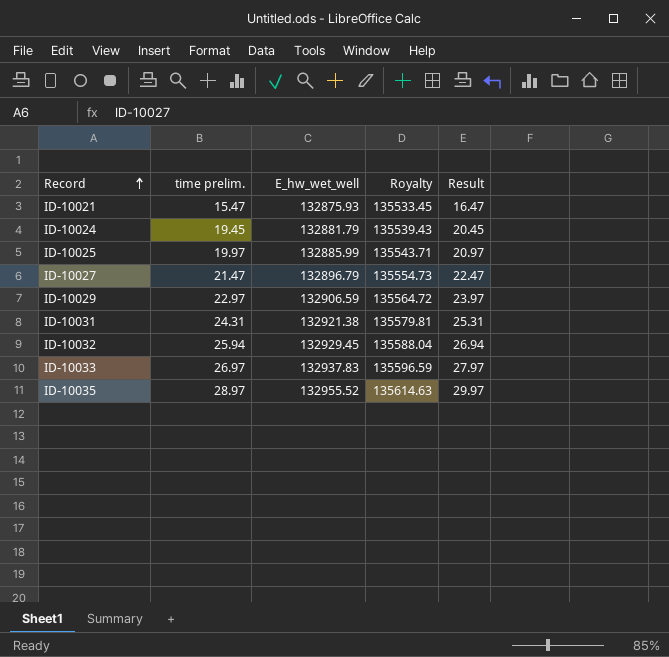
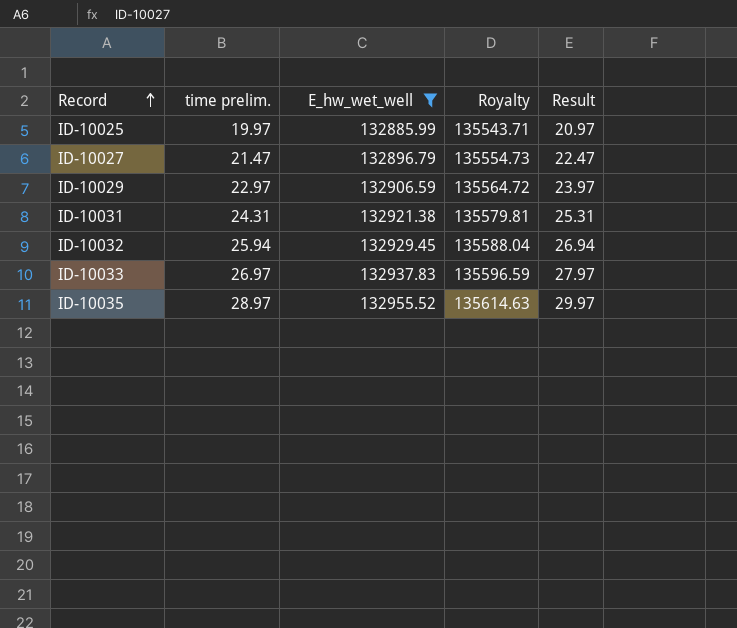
filter: none -> E_hw_wet_well >= 132885.99

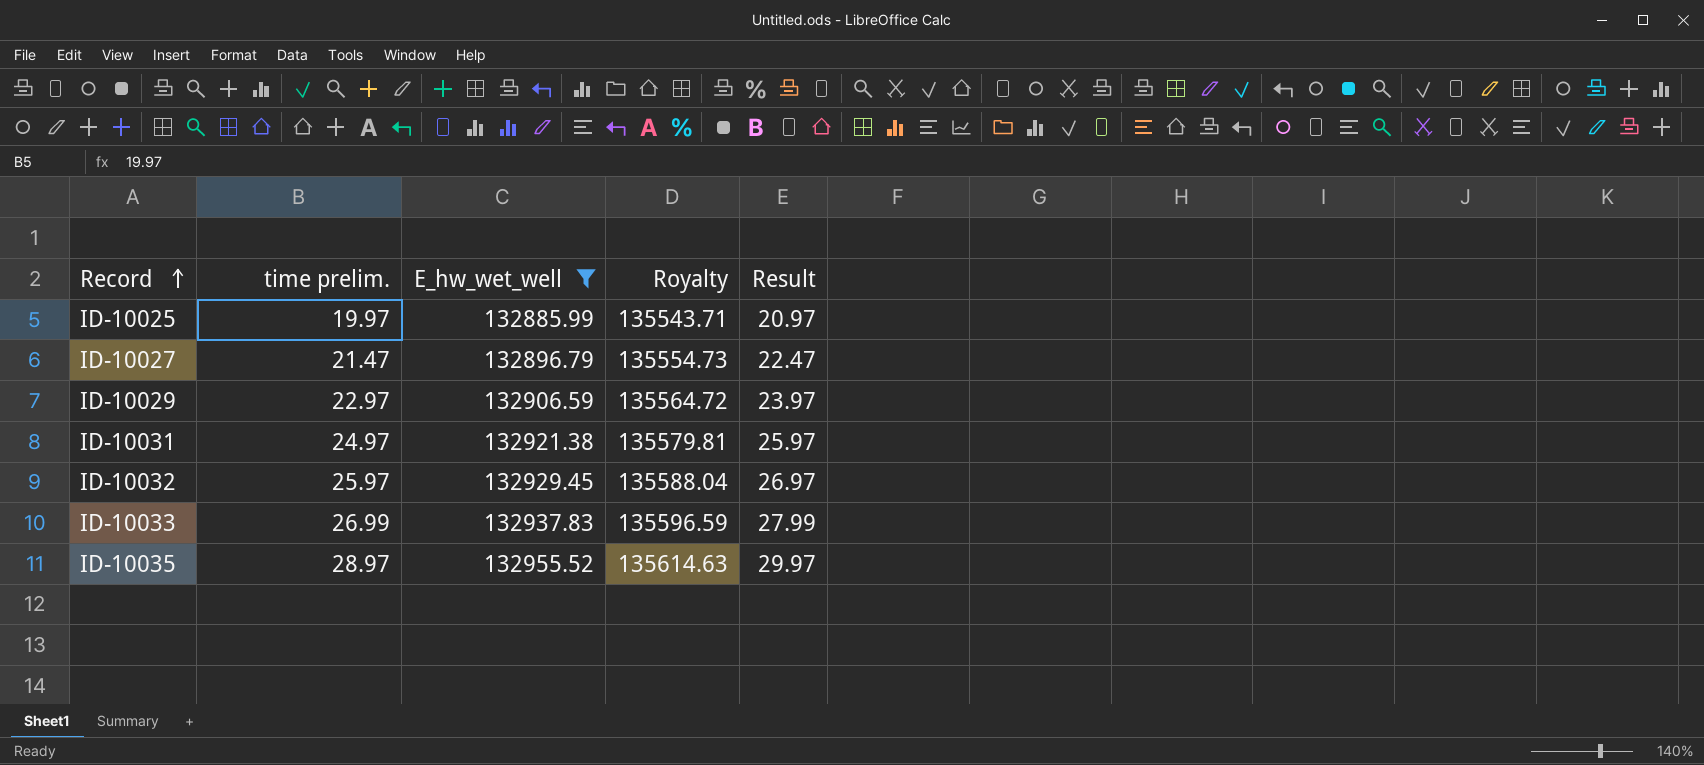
ID-10031 | time prelim.: 24.31 -> 24.97
ID-10031 | Result: 25.31 -> 25.97
ID-10032 | time prelim.: 25.94 -> 25.97
ID-10032 | Result: 26.94 -> 26.97
ID-10033 | time prelim.: 26.97 -> 26.99
ID-10033 | Result: 27.97 -> 27.99

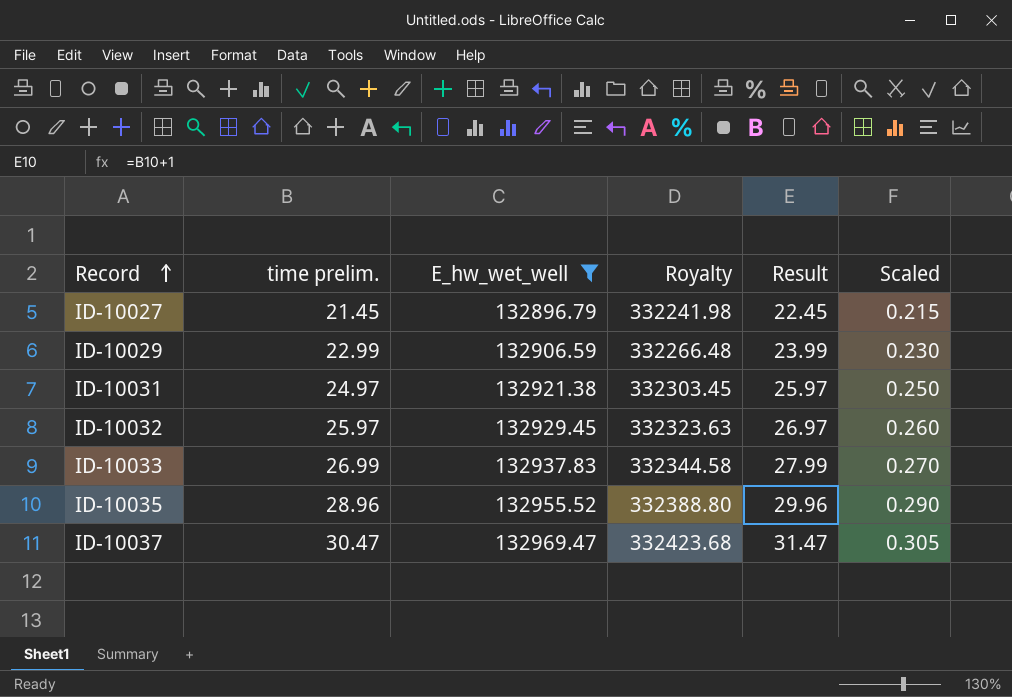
column Royalty | formula: [E_hw_wet_well] * 1.02 -> [E_hw_wet_well] * 2.5
column Scaled | formula: none -> [time prelim.] * 0.01
row ID-10025: 19.97 | 132885.99 | 135543.71 | 20.97 -> none
ID-10027 | time prelim.: 21.47 -> 21.45
ID-10027 | Result: 22.47 -> 22.45
ID-10029 | time prelim.: 22.97 -> 22.99
ID-10029 | Result: 23.97 -> 23.99
ID-10035 | time prelim.: 28.97 -> 28.96
ID-10035 | Result: 29.97 -> 29.96
row ID-10037: none -> 30.47 | 132969.47 | 332423.68 | 31.47 | 0.305

